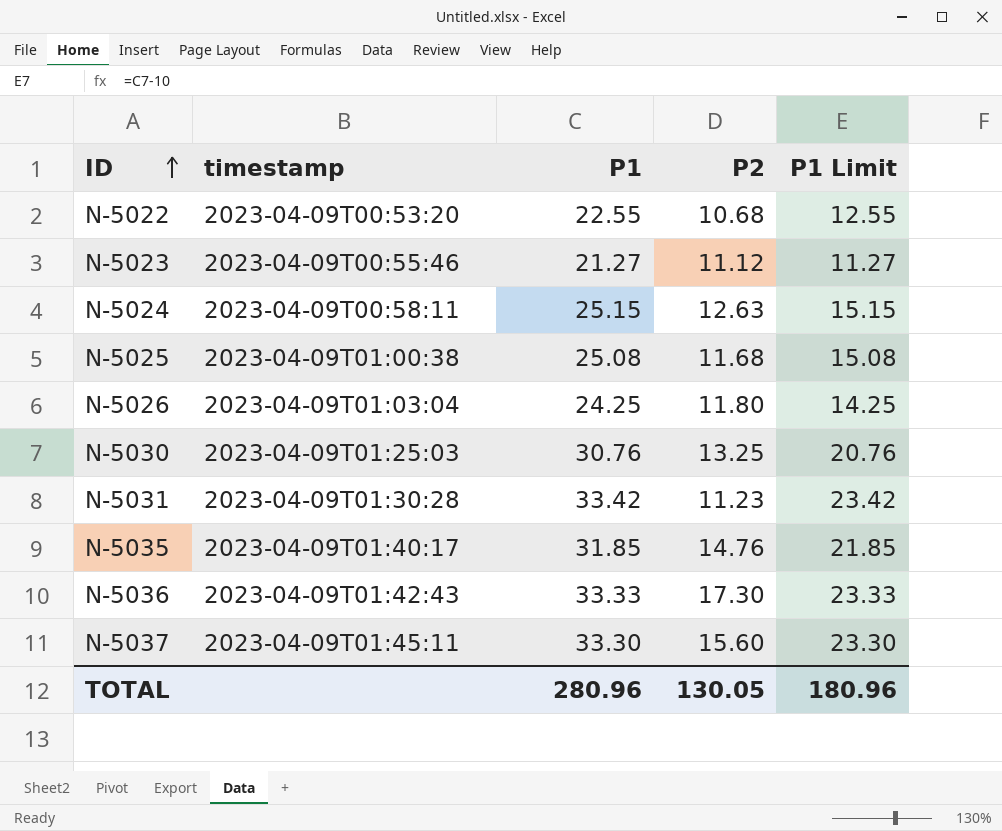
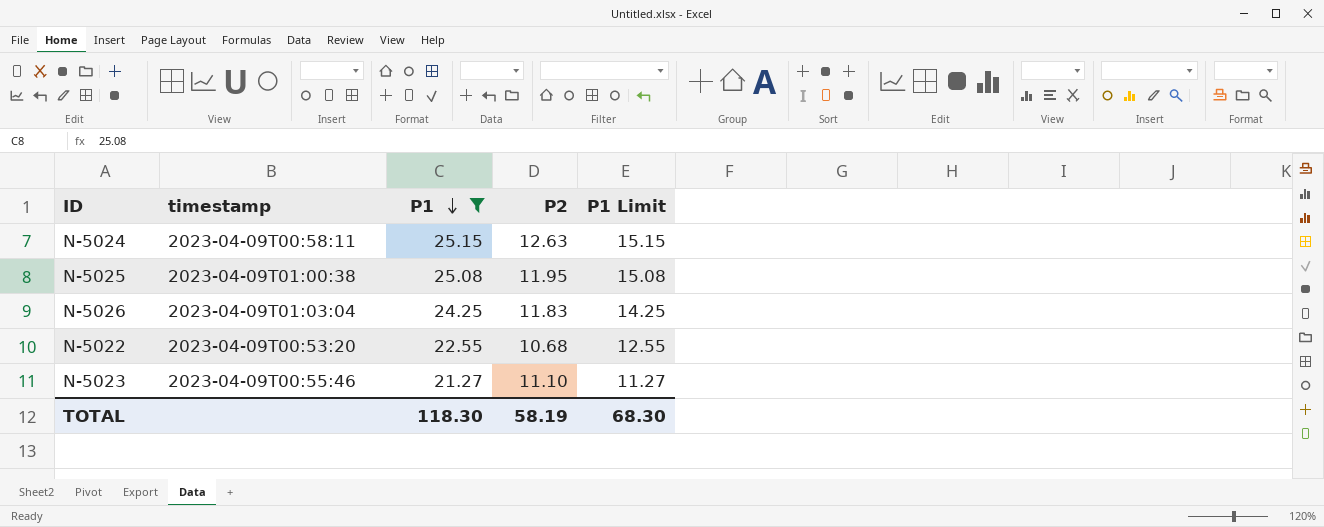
filter: none -> P1 <= 25.15
row order: ID ascending -> P1 descending
N-5025 | P2: 11.68 -> 11.95
N-5026 | P2: 11.80 -> 11.83
N-5023 | P2: 11.12 -> 11.10
TOTAL | P1: 280.96 -> 118.30
TOTAL | P2: 130.05 -> 58.19
TOTAL | P1 Limit: 180.96 -> 68.30

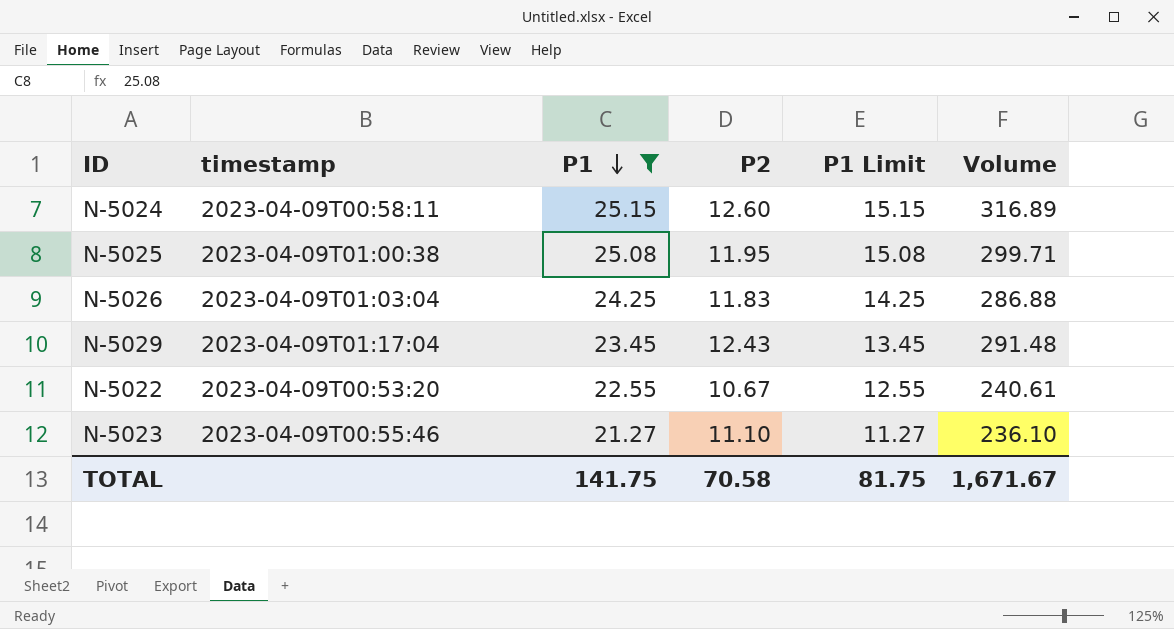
column Volume | formula: none -> [P1] * [P2]
N-5024 | P2: 12.63 -> 12.60
row N-5029: none -> 2023-04-09T01:17:04 | 23.45 | 12.43 | 13.45 | 291.48
N-5022 | P2: 10.68 -> 10.67
TOTAL | P1: 118.30 -> 141.75
TOTAL | P2: 58.19 -> 70.58
TOTAL | P1 Limit: 68.30 -> 81.75

